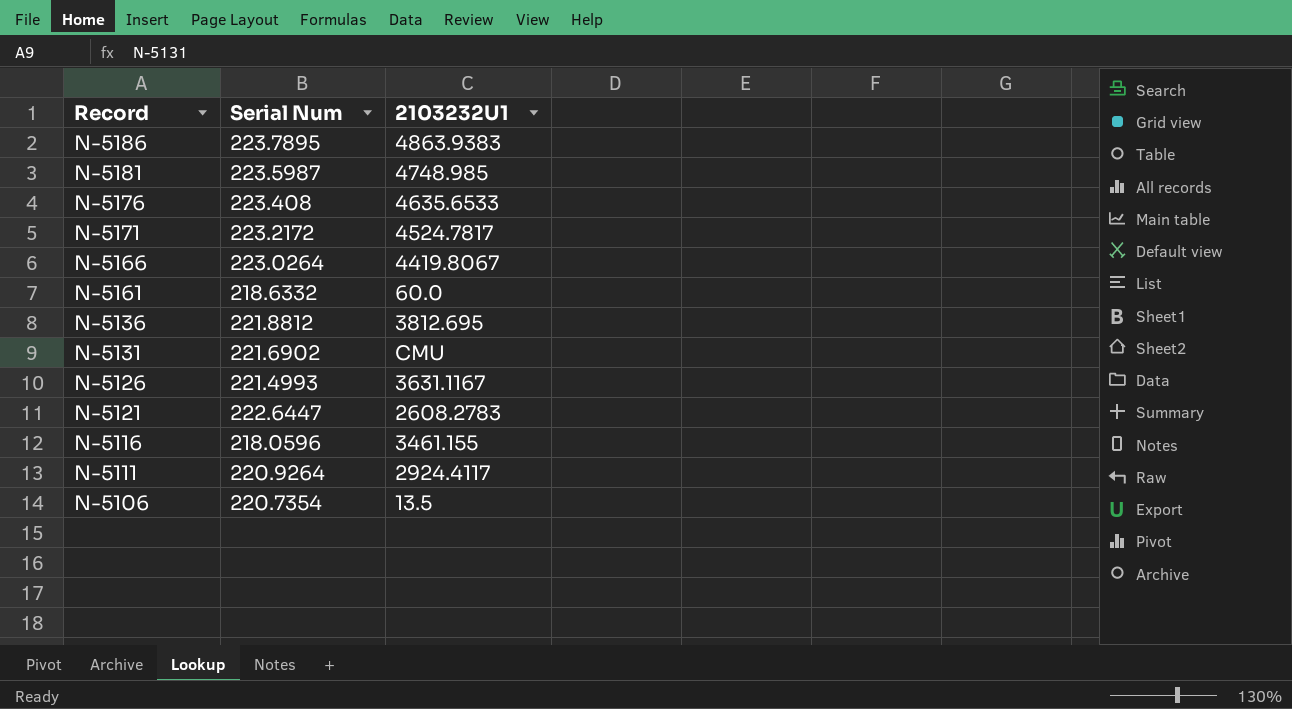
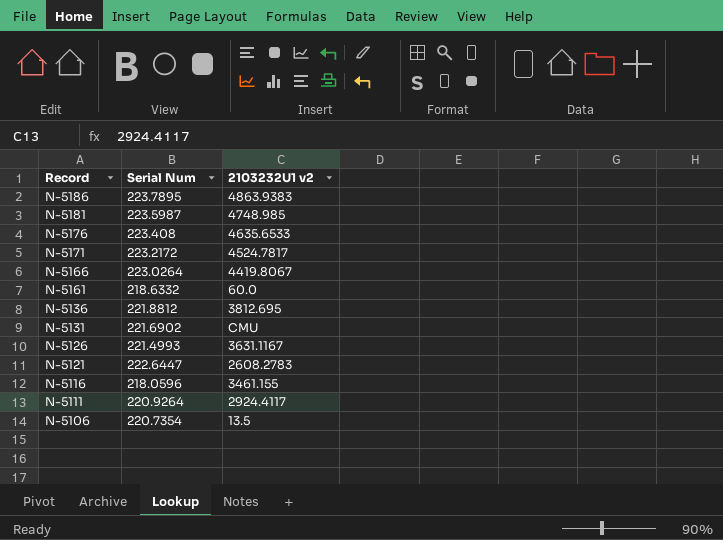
column name: 2103232U1 -> 2103232U1 v2

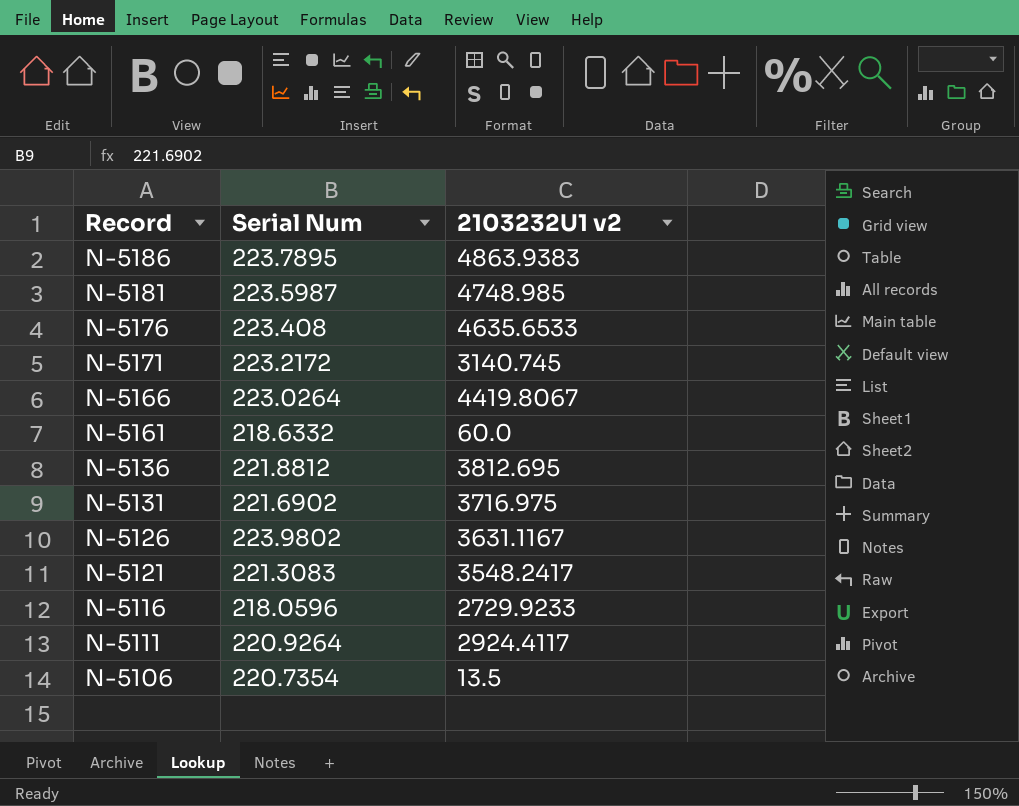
N-5171 | 2103232U1 v2: 4524.7817 -> 3140.745
N-5131 | 2103232U1 v2: CMU -> 3716.975
N-5126 | Serial Num: 221.4993 -> 223.9802
N-5121 | Serial Num: 222.6447 -> 221.3083
N-5121 | 2103232U1 v2: 2608.2783 -> 3548.2417
N-5116 | 2103232U1 v2: 3461.155 -> 2729.9233

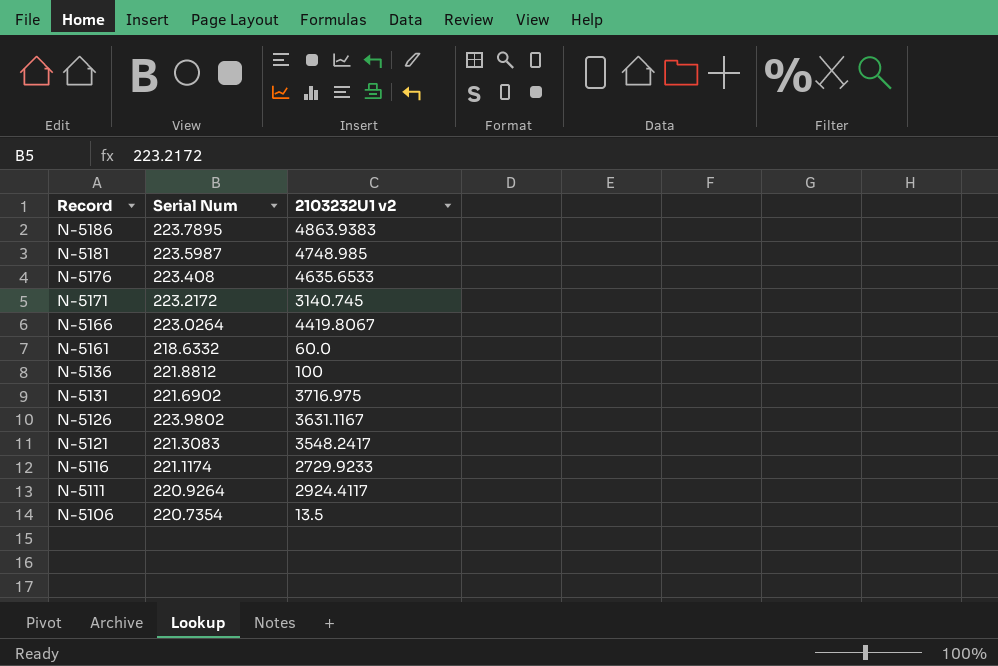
N-5136 | 2103232U1 v2: 3812.695 -> 100
N-5116 | Serial Num: 218.0596 -> 221.1174

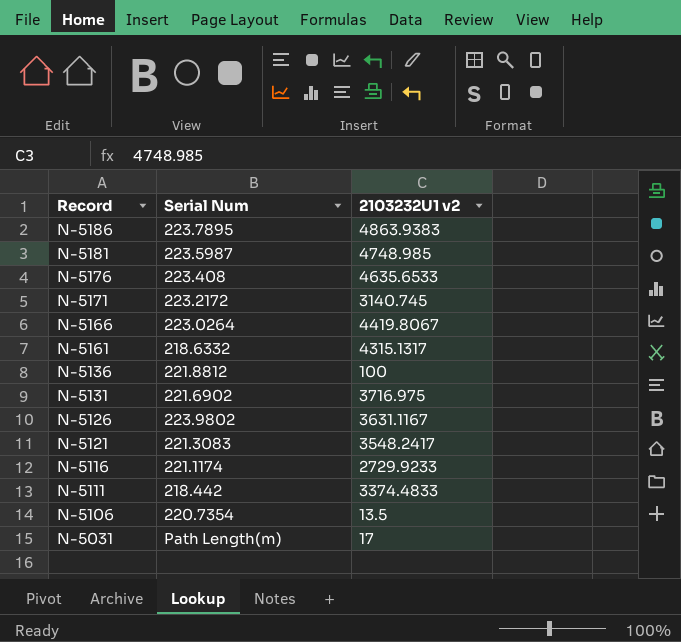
N-5161 | 2103232U1 v2: 60.0 -> 4315.1317
N-5111 | Serial Num: 220.9264 -> 218.442
N-5111 | 2103232U1 v2: 2924.4117 -> 3374.4833
row N-5031: none -> Path Length(m) | 17

